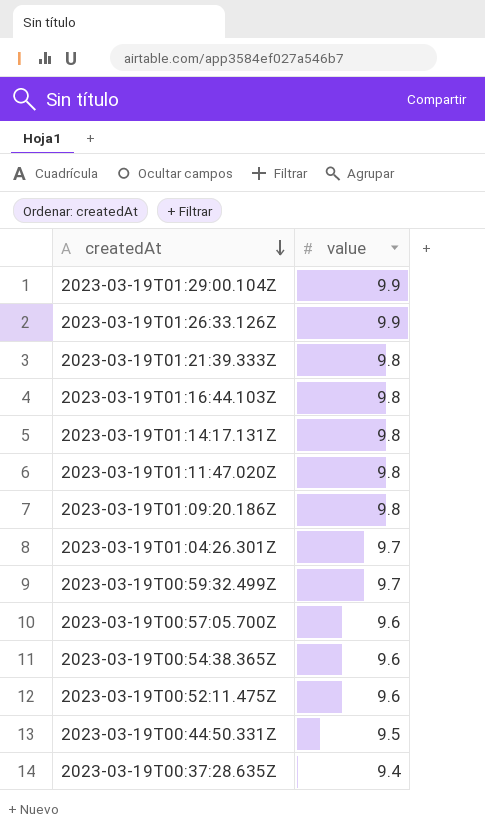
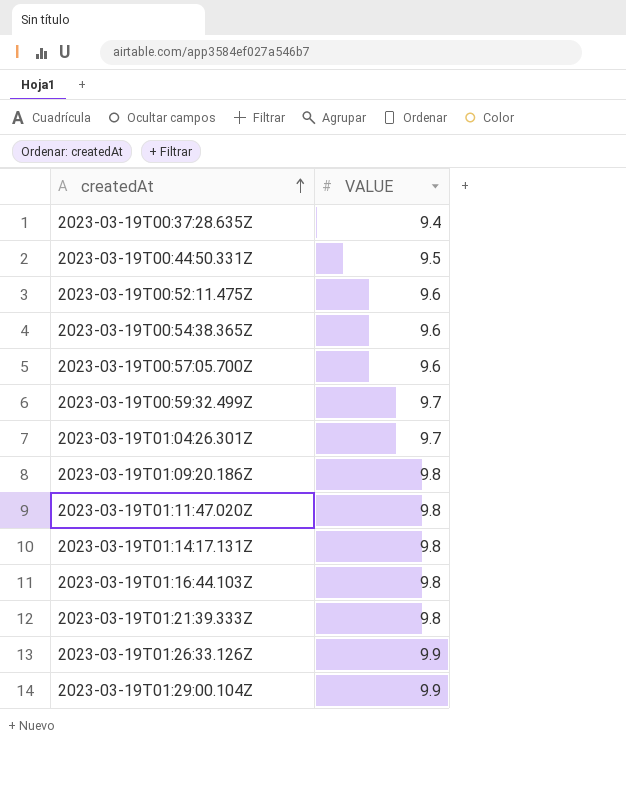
row order: createdAt descending -> createdAt ascending
column name: value -> VALUE

